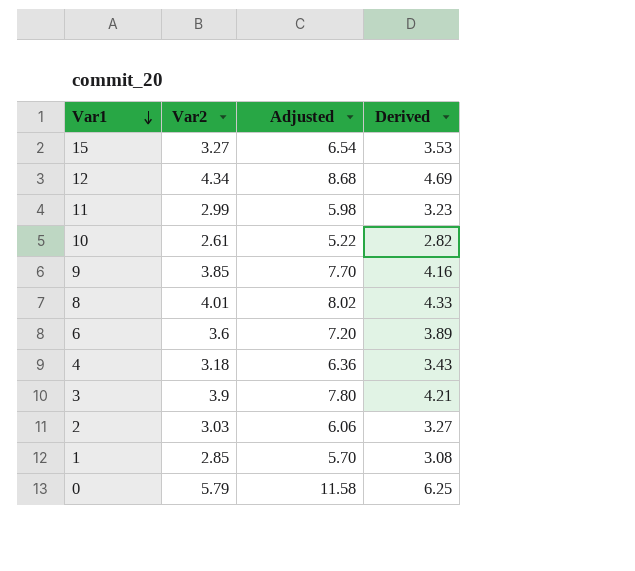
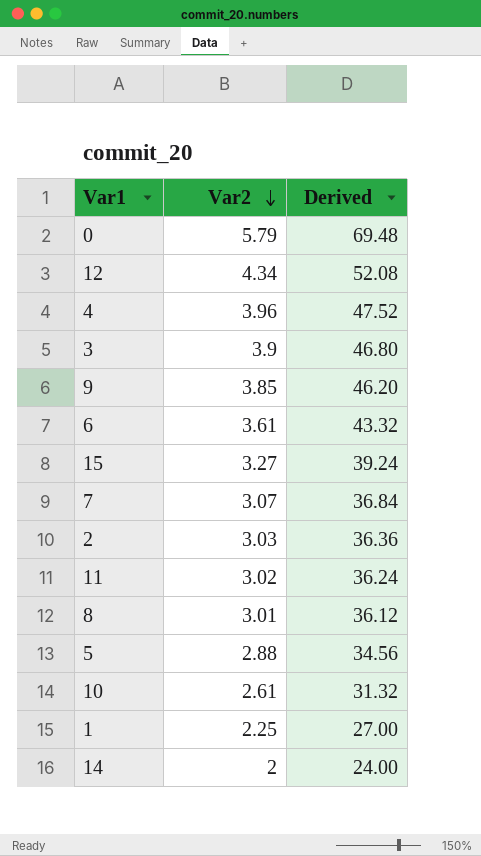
row order: Var1 descending -> Var2 descending
column Adjusted | formula: [Var2] * 2 -> none
column Derived | formula: [Var2] * 1.08 -> [Var2] * 12
4 | Var2: 3.18 -> 3.96
6 | Var2: 3.6 -> 3.61
row 7: none -> 3.07 | 36.84
11 | Var2: 2.99 -> 3.02
8 | Var2: 4.01 -> 3.01
row 5: none -> 2.88 | 34.56
1 | Var2: 2.85 -> 2.25
row 14: none -> 2 | 24.00

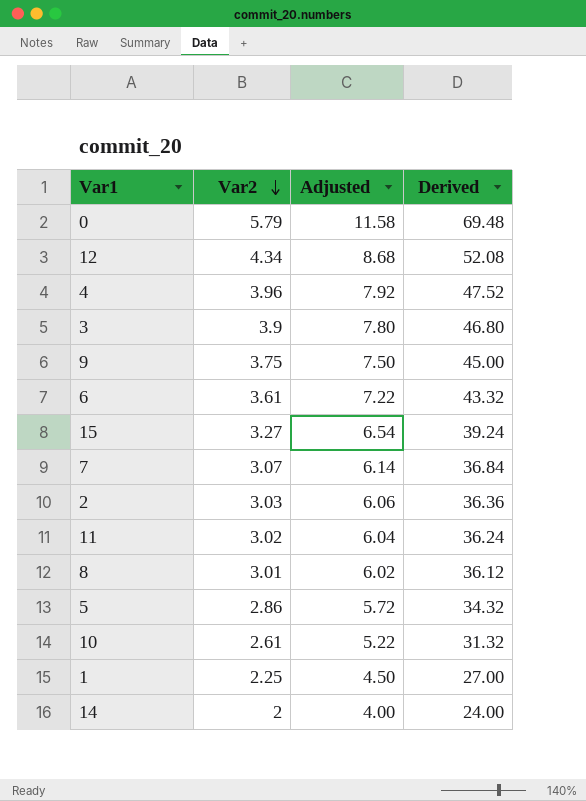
column Adjusted | formula: none -> [Var2] * 2
9 | Var2: 3.85 -> 3.75
9 | Derived: 46.20 -> 45.00
5 | Var2: 2.88 -> 2.86
5 | Derived: 34.56 -> 34.32

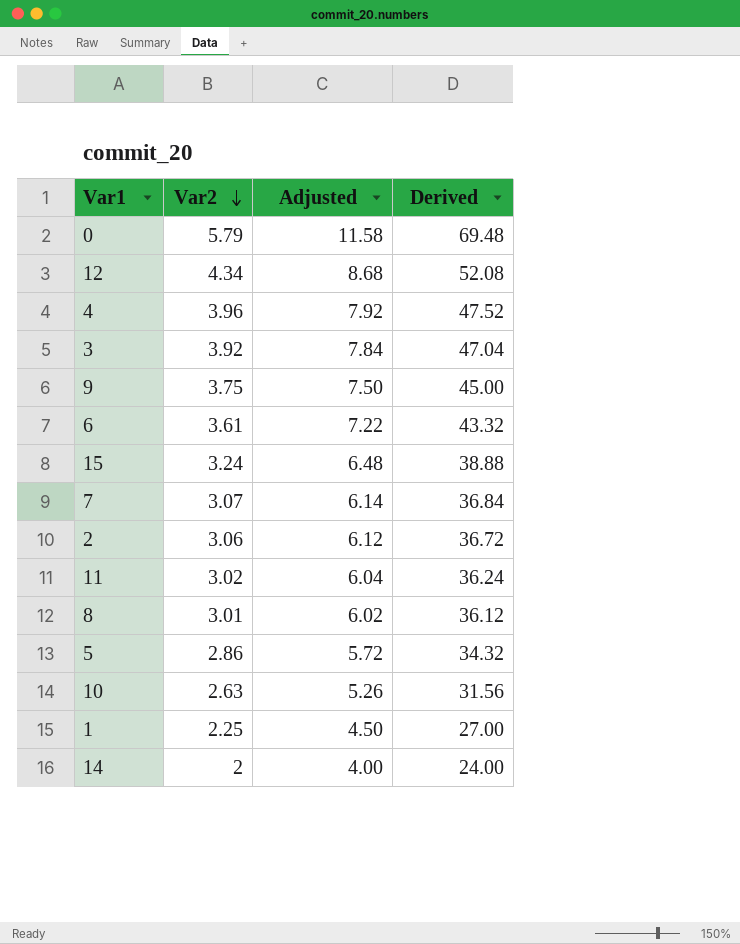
3 | Var2: 3.9 -> 3.92
3 | Adjusted: 7.80 -> 7.84
3 | Derived: 46.80 -> 47.04
15 | Var2: 3.27 -> 3.24
15 | Adjusted: 6.54 -> 6.48
15 | Derived: 39.24 -> 38.88
2 | Var2: 3.03 -> 3.06
2 | Adjusted: 6.06 -> 6.12
2 | Derived: 36.36 -> 36.72
10 | Var2: 2.61 -> 2.63
10 | Adjusted: 5.22 -> 5.26
10 | Derived: 31.32 -> 31.56

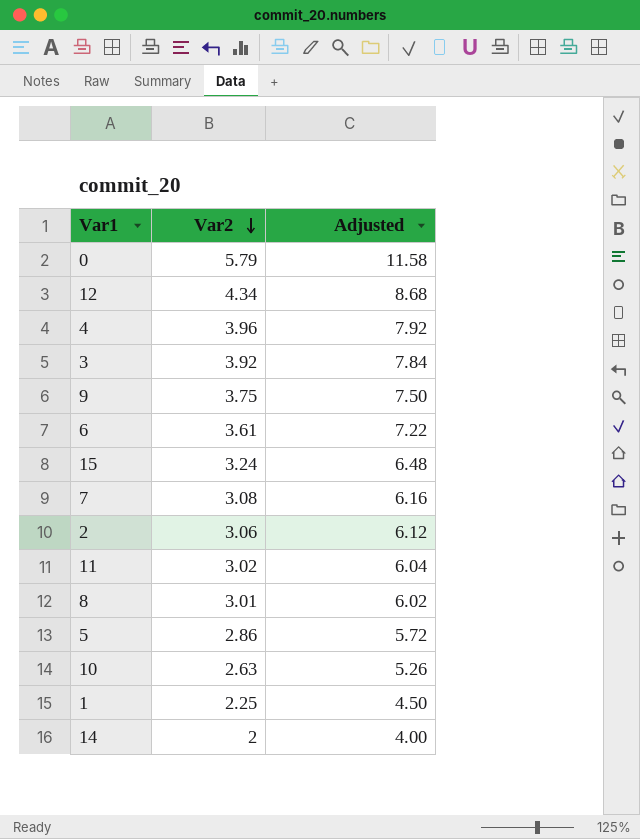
column Derived | formula: [Var2] * 12 -> none
7 | Var2: 3.07 -> 3.08
7 | Adjusted: 6.14 -> 6.16

